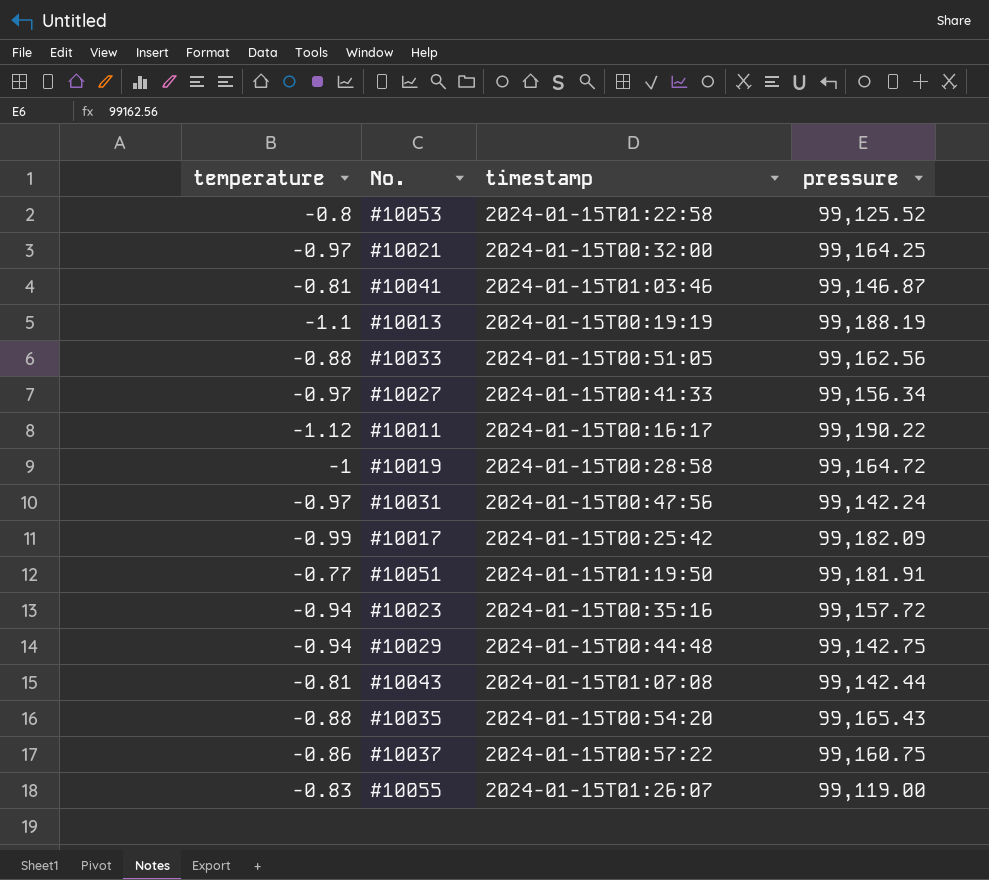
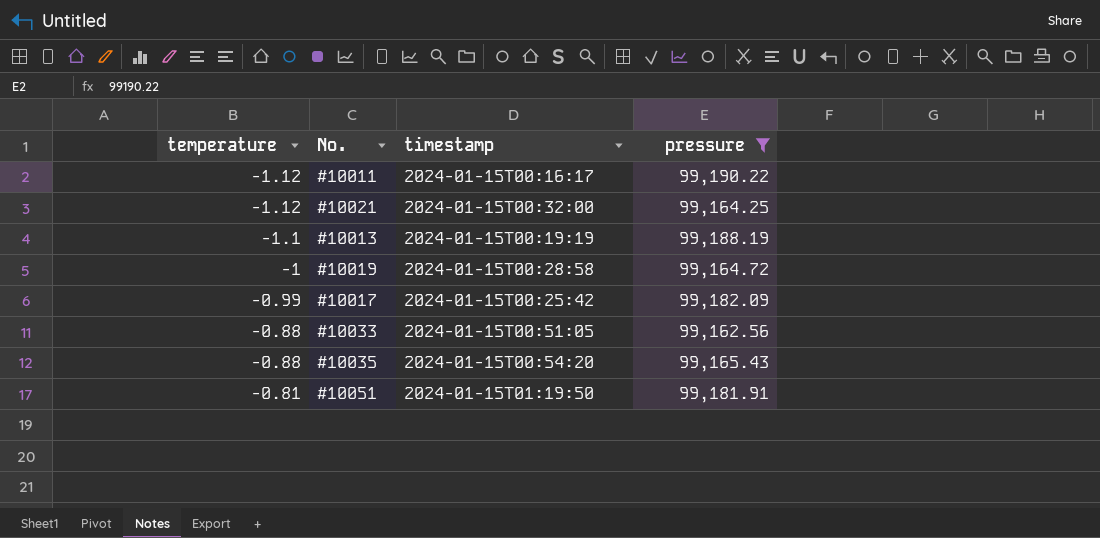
filter: none -> pressure >= 99,162.56
row order: none -> temperature ascending
#10021 | temperature: -0.97 -> -1.12
#10051 | temperature: -0.77 -> -0.81

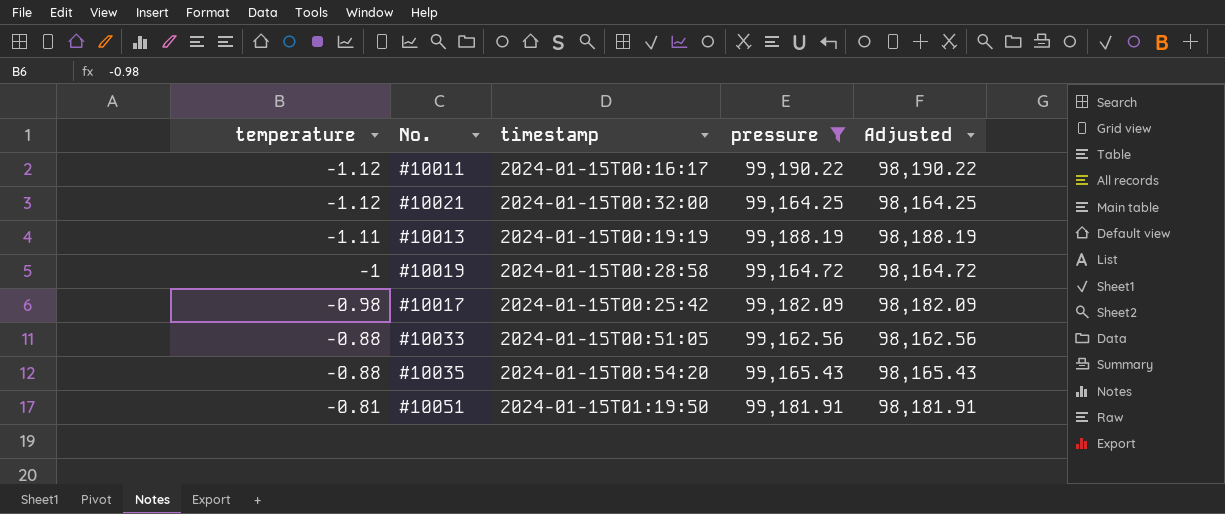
column Adjusted | formula: none -> [pressure] - 1000
#10013 | temperature: -1.1 -> -1.11
#10017 | temperature: -0.99 -> -0.98

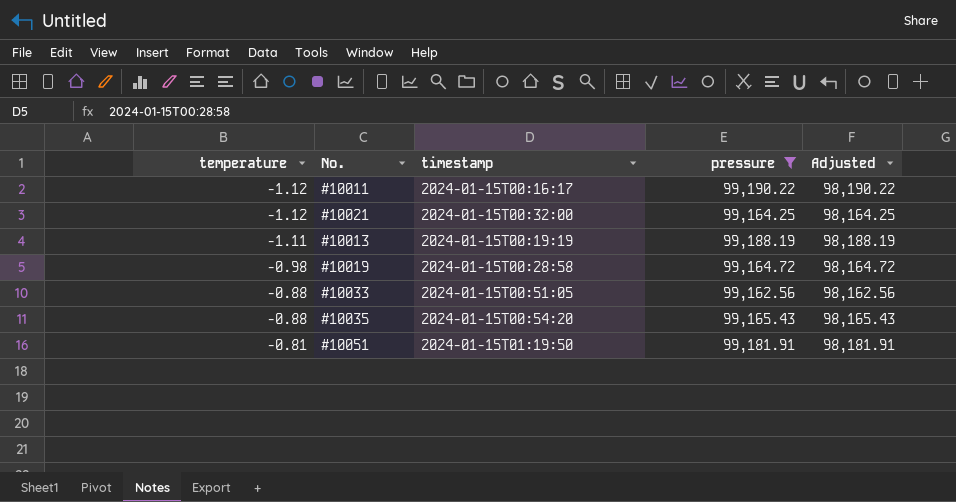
row #10017: -0.98 | 2024-01-15T00:25:42 | 99,182.09 | 98,182.09 -> none
#10019 | temperature: -1 -> -0.98

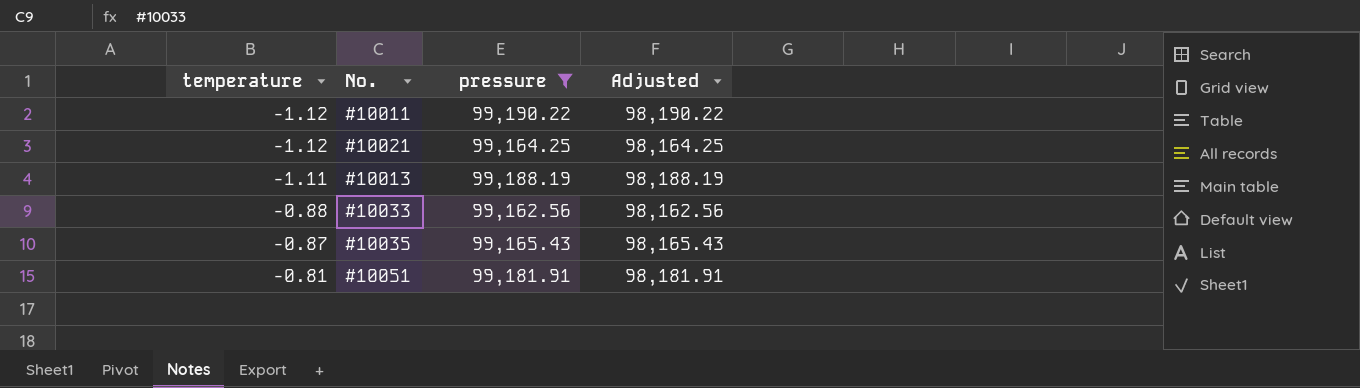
column timestamp | position: 3 -> none
row #10019: -0.98 | 2024-01-15T00:28:58 | 99,164.72 | 98,164.72 -> none
#10035 | temperature: -0.88 -> -0.87

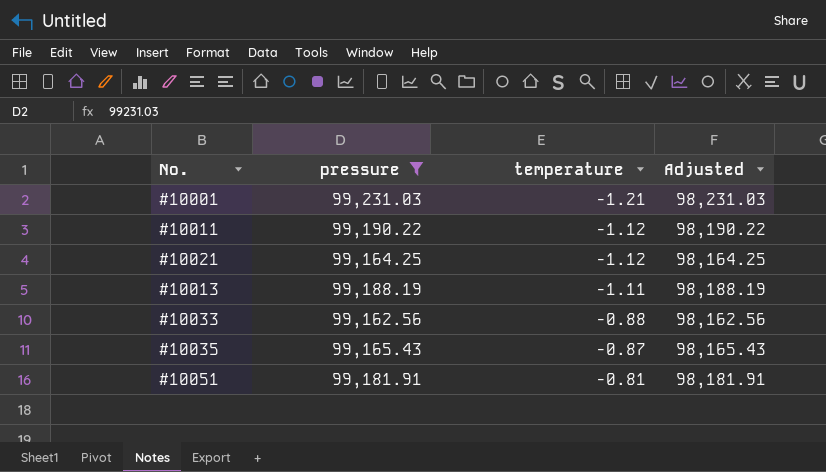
column temperature | position: 1 -> 3
row #10001: none -> 99,231.03 | -1.21 | 98,231.03

